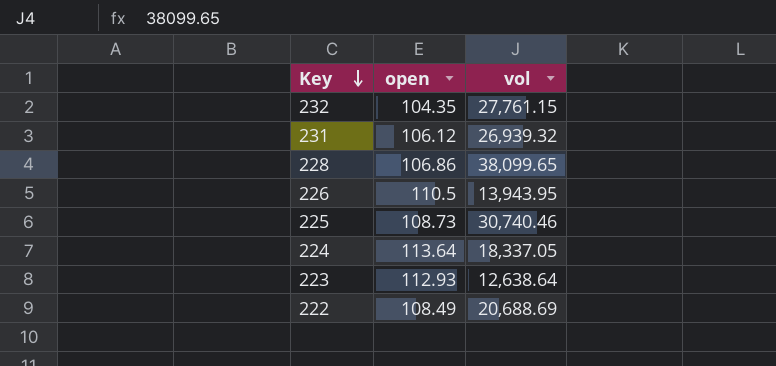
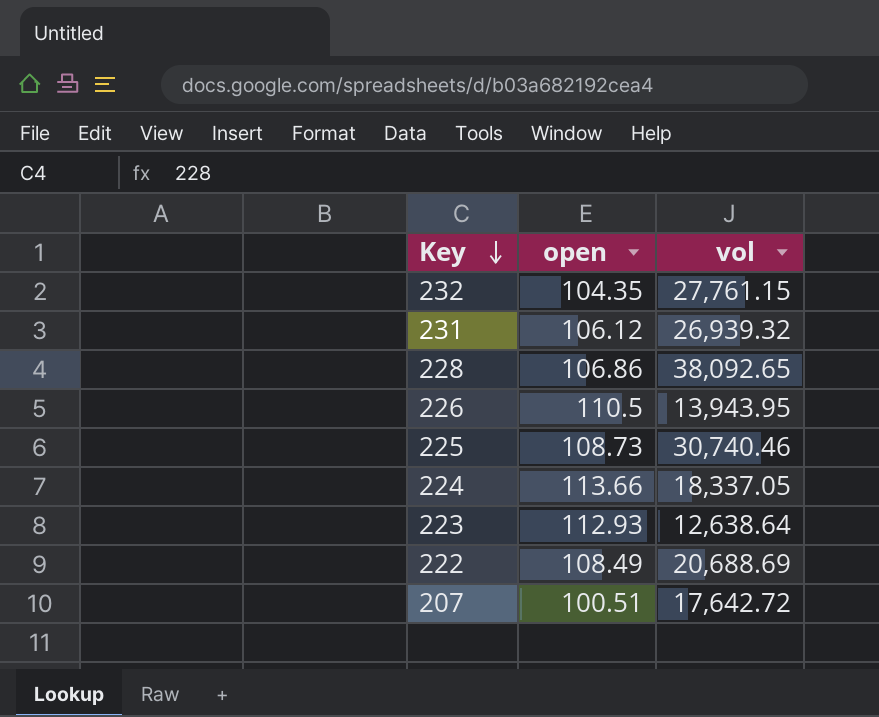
228 | vol: 38,099.65 -> 38,092.65
224 | open: 113.64 -> 113.66
row 207: none -> 100.51 | 17,642.72

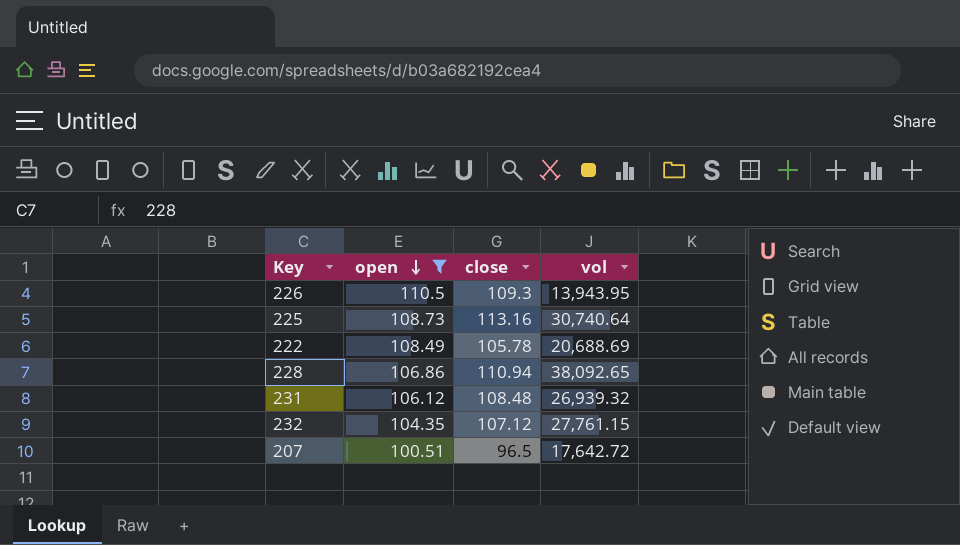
filter: none -> open <= 110.5
row order: Key descending -> open descending
column close | position: none -> 3
225 | vol: 30,740.46 -> 30,740.64

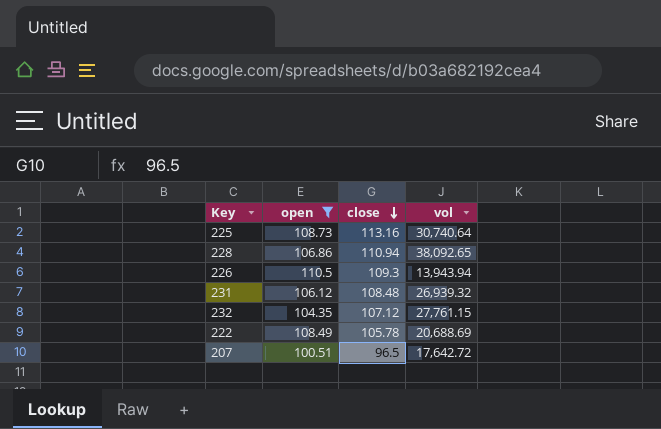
row order: open descending -> close descending
226 | vol: 13,943.95 -> 13,943.94

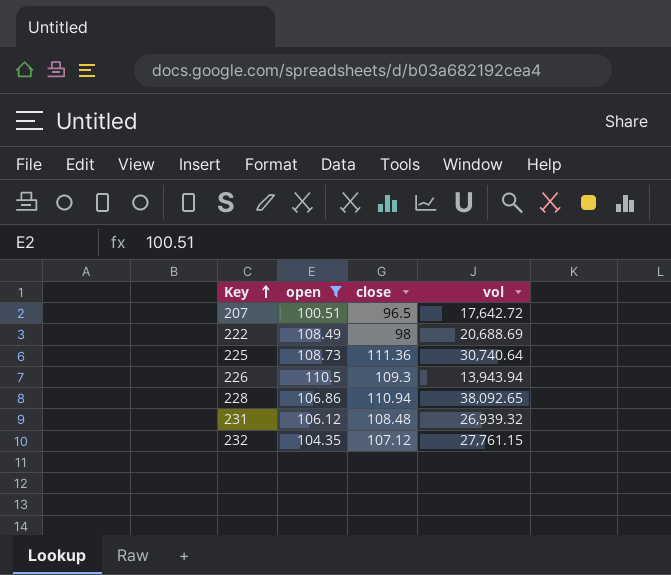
row order: close descending -> Key ascending
222 | close: 105.78 -> 98
225 | close: 113.16 -> 111.36

